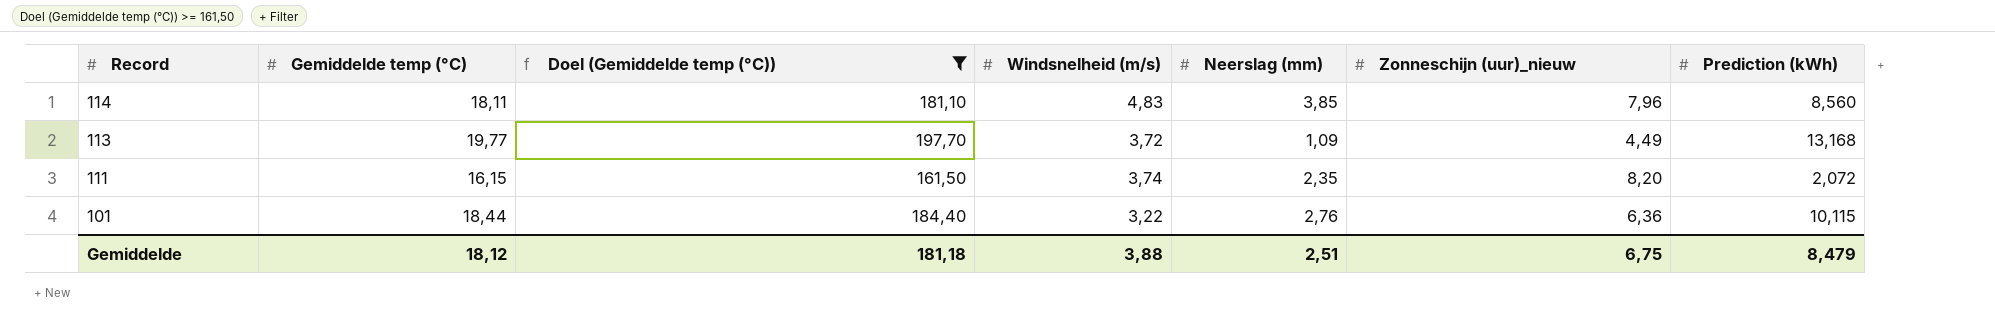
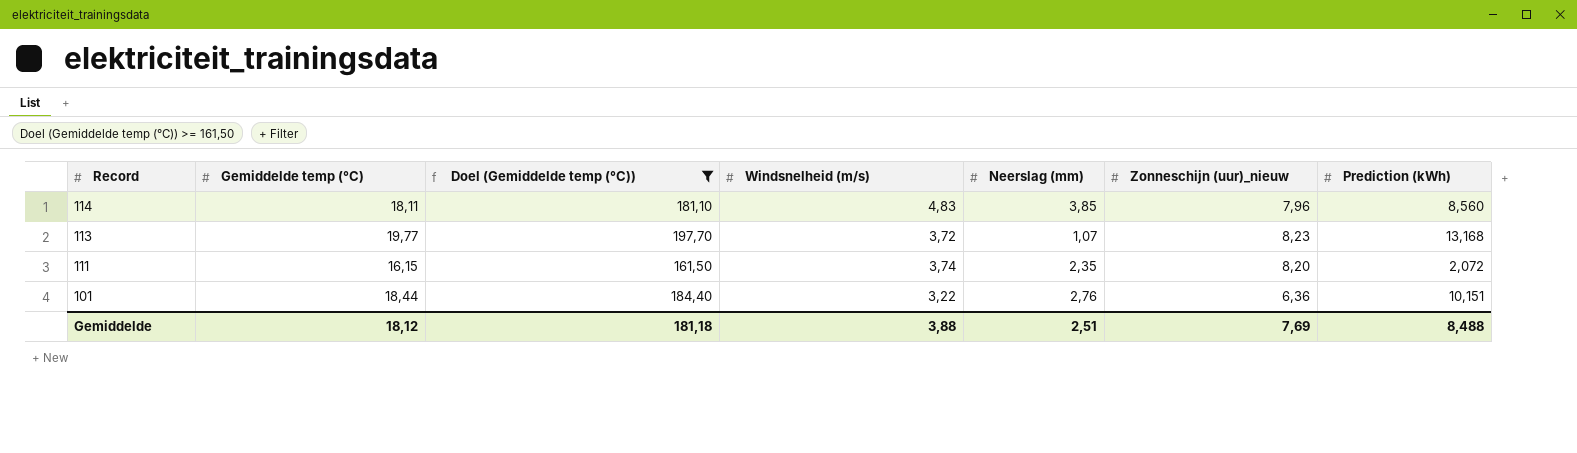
113 | Neerslag (mm): 1,09 -> 1,07
113 | Zonneschijn (uur)_nieuw: 4,49 -> 8,23
101 | Prediction (kWh): 10,115 -> 10,151
Gemiddelde | Zonneschijn (uur)_nieuw: 6,75 -> 7,69
Gemiddelde | Prediction (kWh): 8,479 -> 8,488

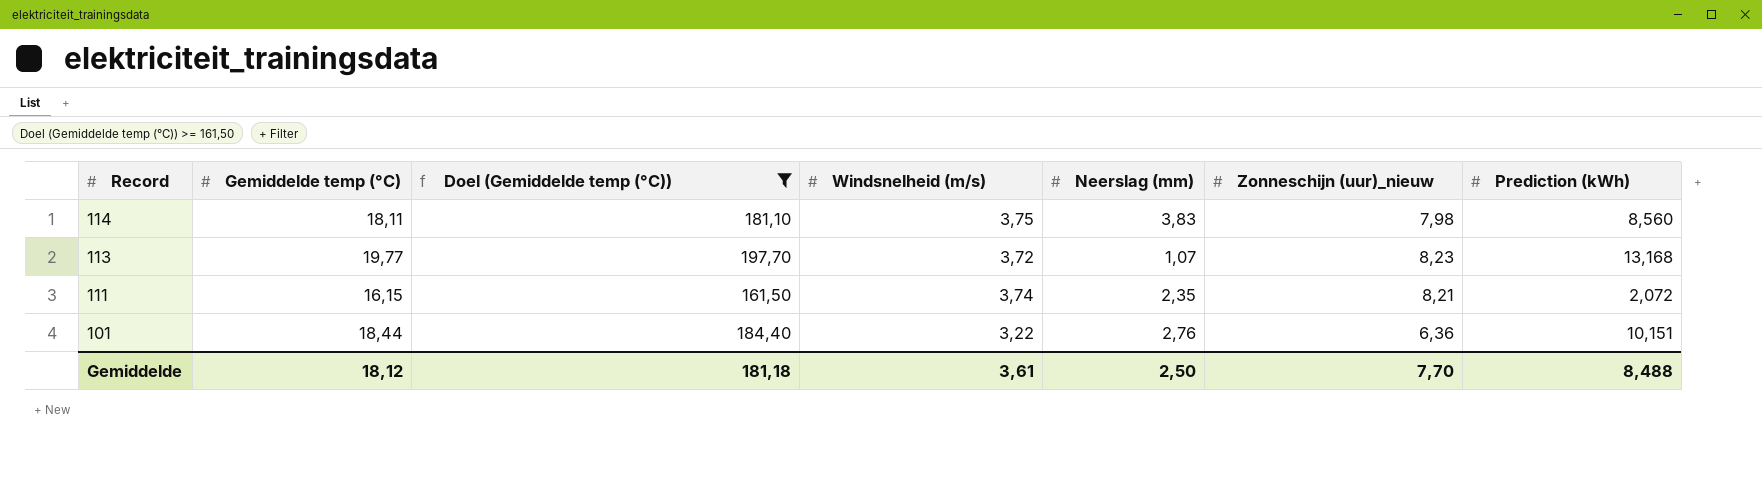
114 | Windsnelheid (m/s): 4,83 -> 3,75
114 | Neerslag (mm): 3,85 -> 3,83
114 | Zonneschijn (uur)_nieuw: 7,96 -> 7,98
111 | Zonneschijn (uur)_nieuw: 8,20 -> 8,21
Gemiddelde | Windsnelheid (m/s): 3,88 -> 3,61
Gemiddelde | Neerslag (mm): 2,51 -> 2,50
Gemiddelde | Zonneschijn (uur)_nieuw: 7,69 -> 7,70

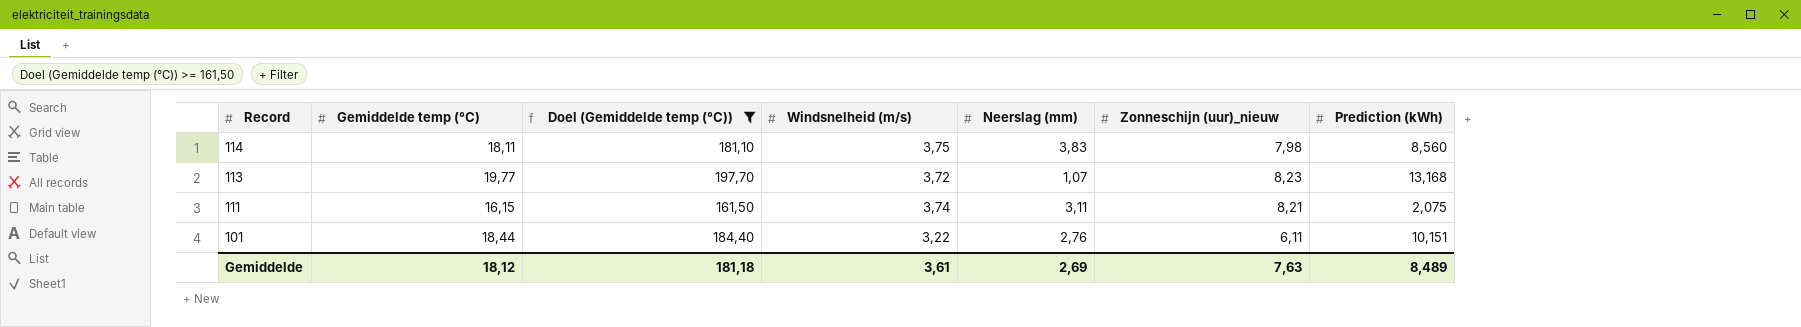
111 | Neerslag (mm): 2,35 -> 3,11
111 | Prediction (kWh): 2,072 -> 2,075
101 | Zonneschijn (uur)_nieuw: 6,36 -> 6,11
Gemiddelde | Neerslag (mm): 2,50 -> 2,69
Gemiddelde | Zonneschijn (uur)_nieuw: 7,70 -> 7,63
Gemiddelde | Prediction (kWh): 8,488 -> 8,489

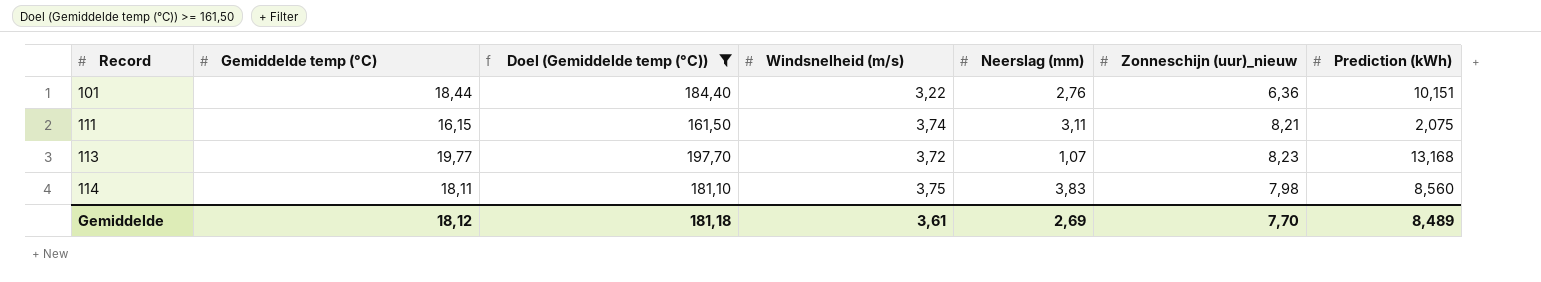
row order: Record descending -> Record ascending
101 | Zonneschijn (uur)_nieuw: 6,11 -> 6,36
Gemiddelde | Zonneschijn (uur)_nieuw: 7,63 -> 7,70

